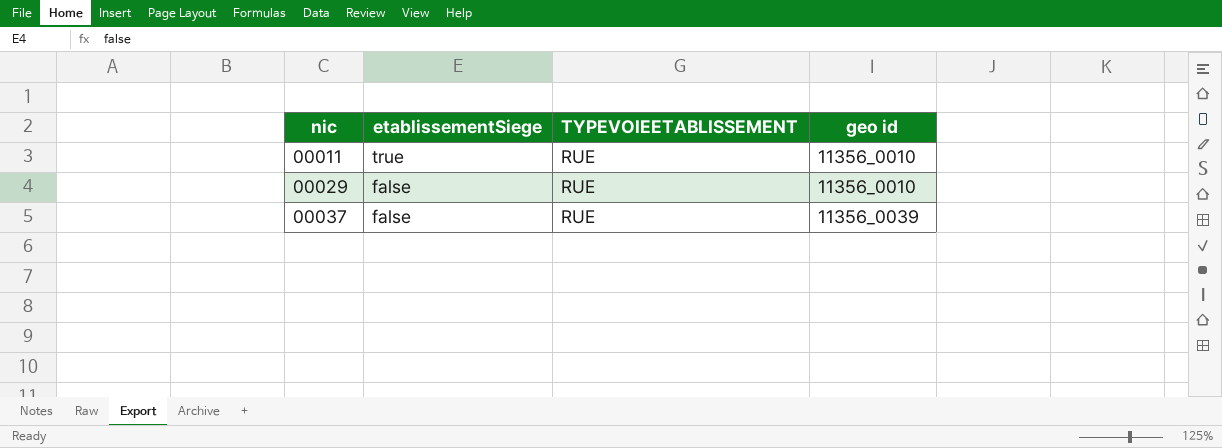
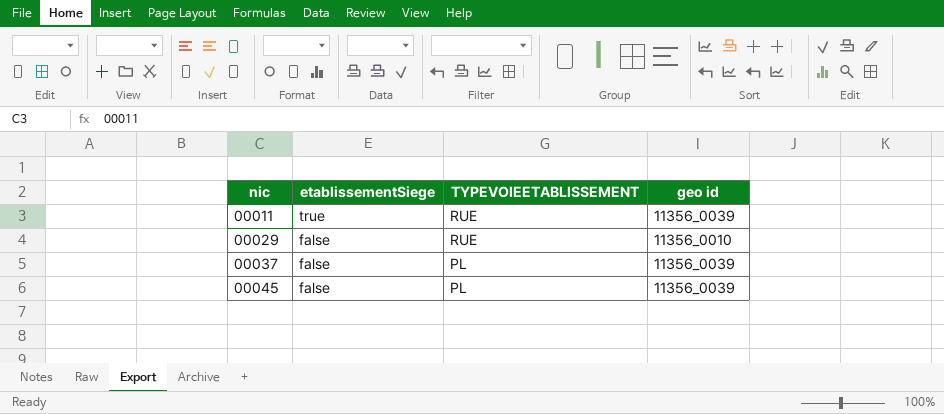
00011 | geo id: 11356_0010 -> 11356_0039
00037 | TYPEVOIEETABLISSEMENT: RUE -> PL
row 00045: none -> false | PL | 11356_0039

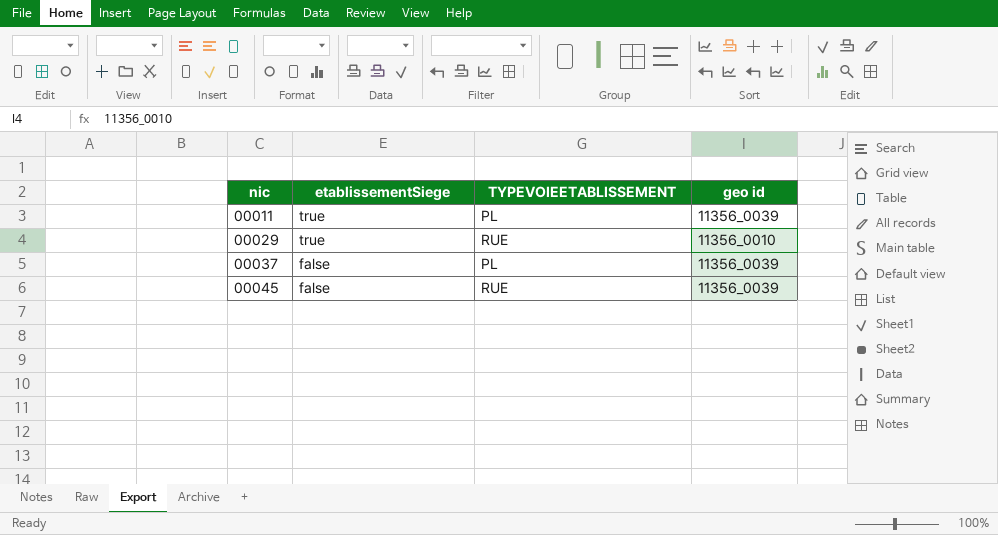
00011 | TYPEVOIEETABLISSEMENT: RUE -> PL
00029 | etablissementSiege: false -> true
00045 | TYPEVOIEETABLISSEMENT: PL -> RUE

